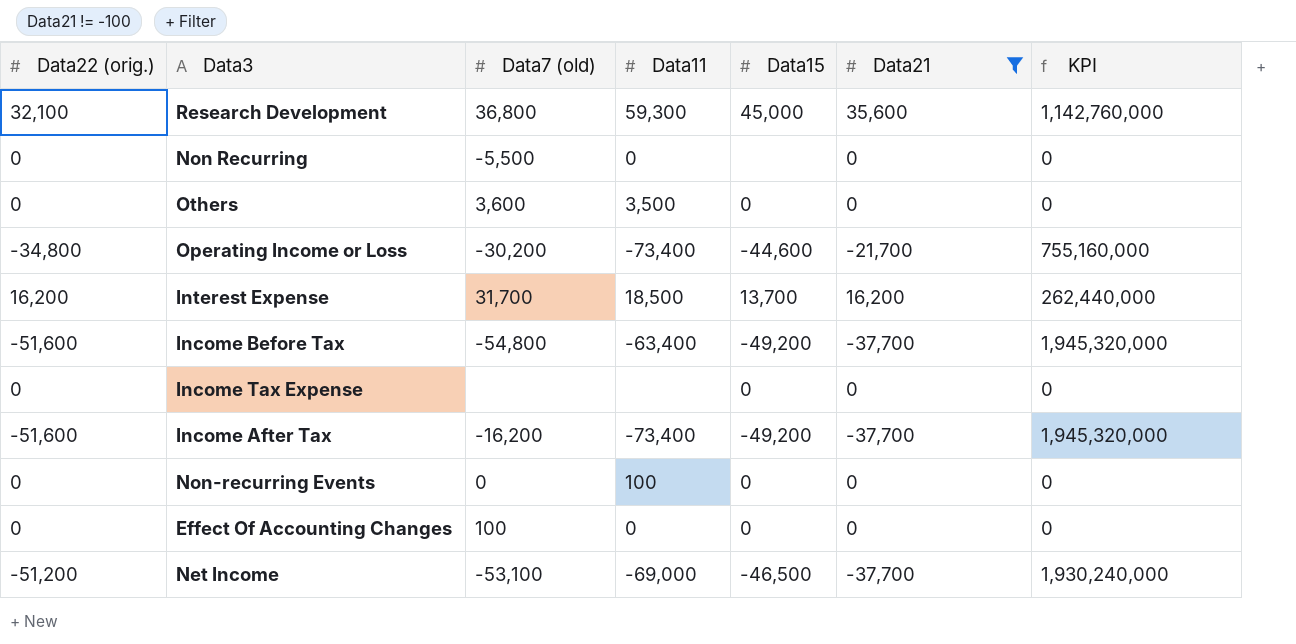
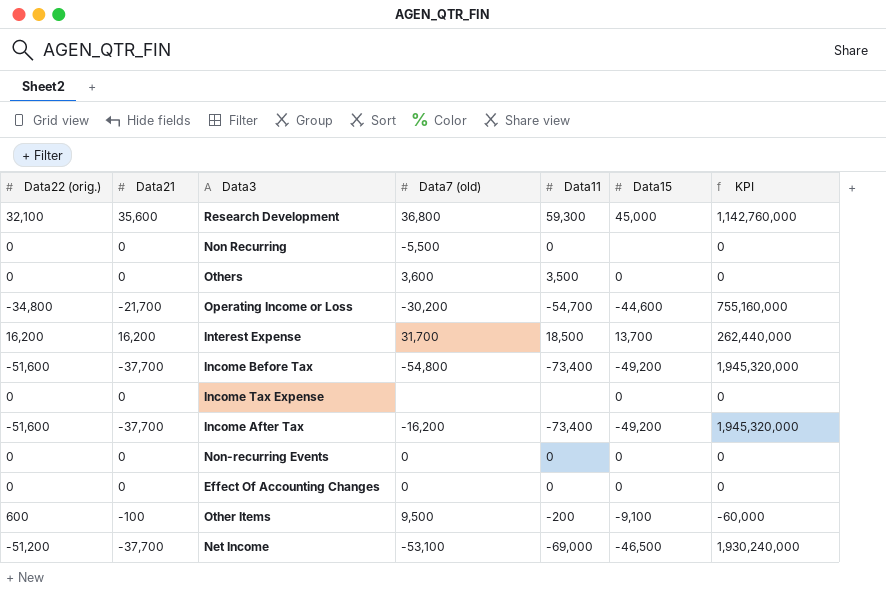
filter: Data21 != -100 -> none
column Data21 | position: 6 -> 2
Operating Income or Loss | Data11: -73,400 -> -54,700
Income Before Tax | Data11: -63,400 -> -73,400
Non-recurring Events | Data11: 100 -> 0
Effect Of Accounting Changes | Data7 (old): 100 -> 0

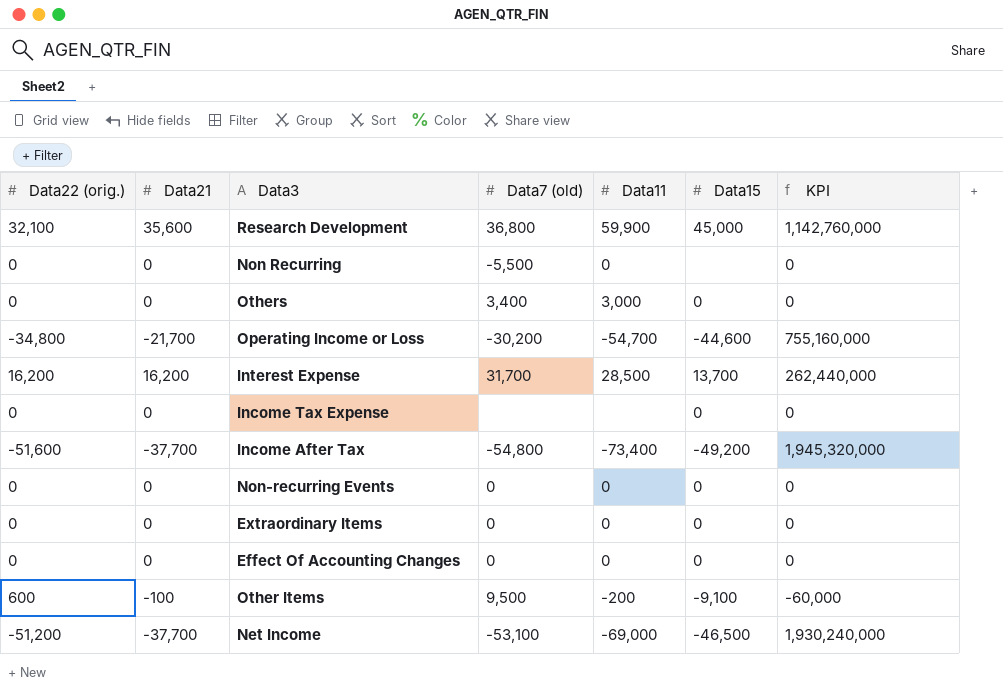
row Income Before Tax: -51,600 | -37,700 | -54,800 | -73,400 | -49,200 | 1,945,320,000 -> none
Research Development | Data11: 59,300 -> 59,900
Others | Data7 (old): 3,600 -> 3,400
Others | Data11: 3,500 -> 3,000
Interest Expense | Data11: 18,500 -> 28,500
Income After Tax | Data7 (old): -16,200 -> -54,800
row Extraordinary Items: none -> 0 | 0 | 0 | 0 | 0 | 0

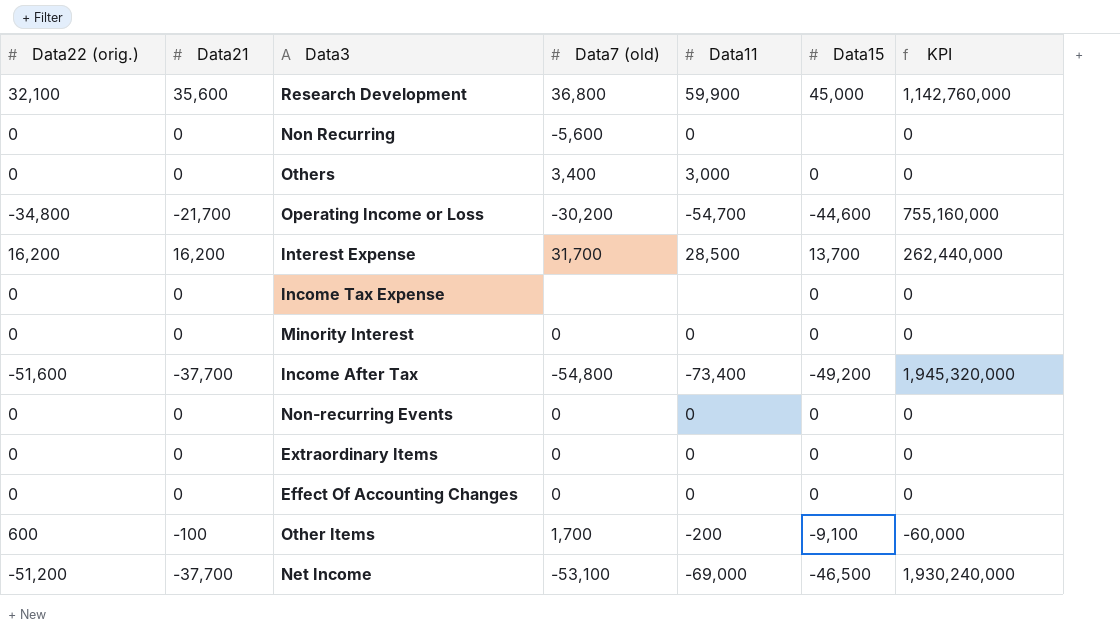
Non Recurring | Data7 (old): -5,500 -> -5,600
row Minority Interest: none -> 0 | 0 | 0 | 0 | 0 | 0
Other Items | Data7 (old): 9,500 -> 1,700

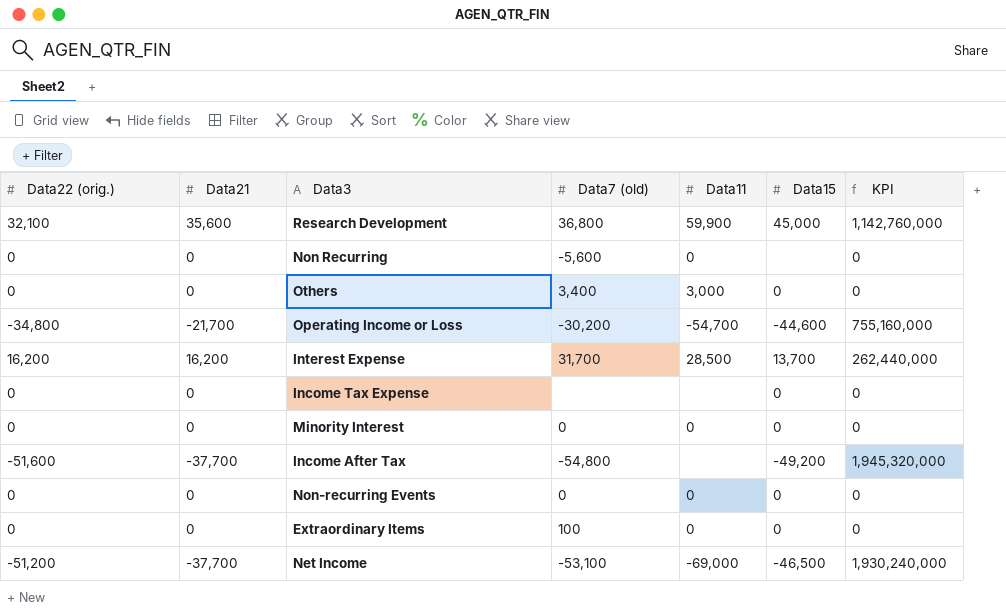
row Effect Of Accounting Changes: 0 | 0 | 0 | 0 | 0 | 0 -> none
row Other Items: 600 | -100 | 1,700 | -200 | -9,100 | -60,000 -> none
Income After Tax | Data11: -73,400 -> none
Extraordinary Items | Data7 (old): 0 -> 100

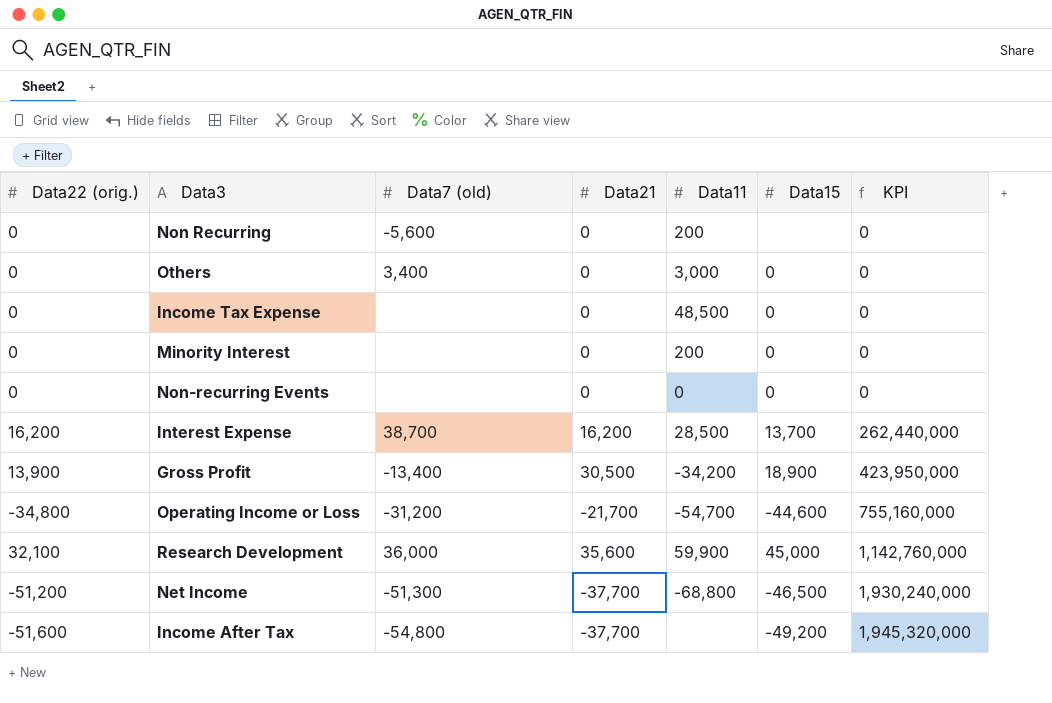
row order: none -> KPI ascending
column Data21 | position: 2 -> 4
row Extraordinary Items: 0 | 0 | 100 | 0 | 0 | 0 -> none
Non Recurring | Data11: 0 -> 200
Income Tax Expense | Data11: none -> 48,500
Minority Interest | Data7 (old): 0 -> none
Minority Interest | Data11: 0 -> 200
Non-recurring Events | Data7 (old): 0 -> none
Interest Expense | Data7 (old): 31,700 -> 38,700
row Gross Profit: none -> 13,900 | -13,400 | 30,500 | -34,200 | 18,900 | 423,950,000
Operating Income or Loss | Data7 (old): -30,200 -> -31,200
Research Development | Data7 (old): 36,800 -> 36,000
Net Income | Data7 (old): -53,100 -> -51,300
Net Income | Data11: -69,000 -> -68,800

